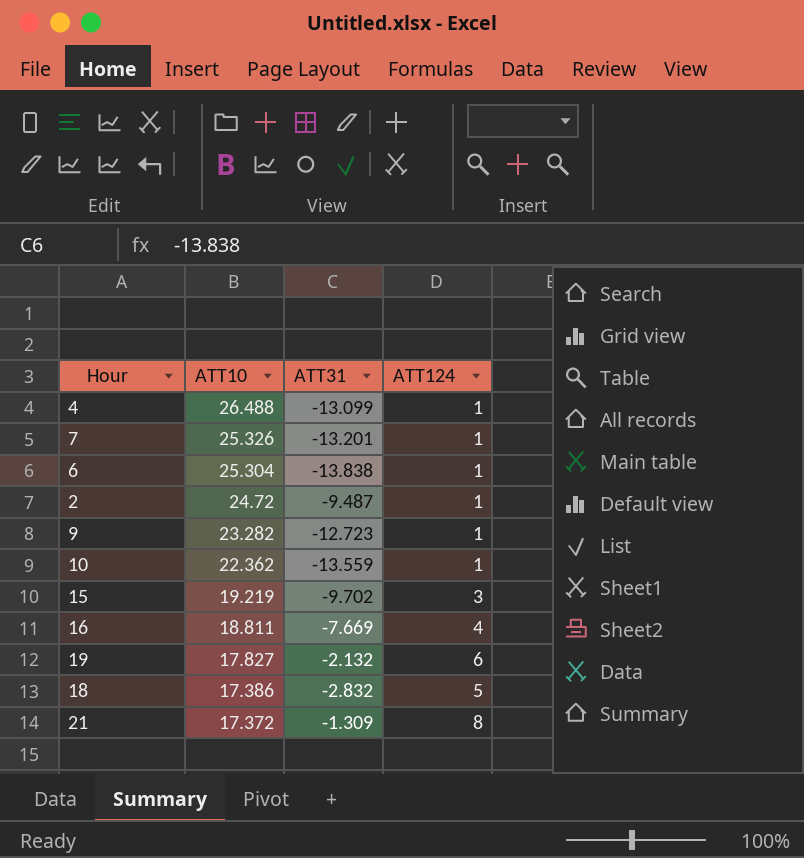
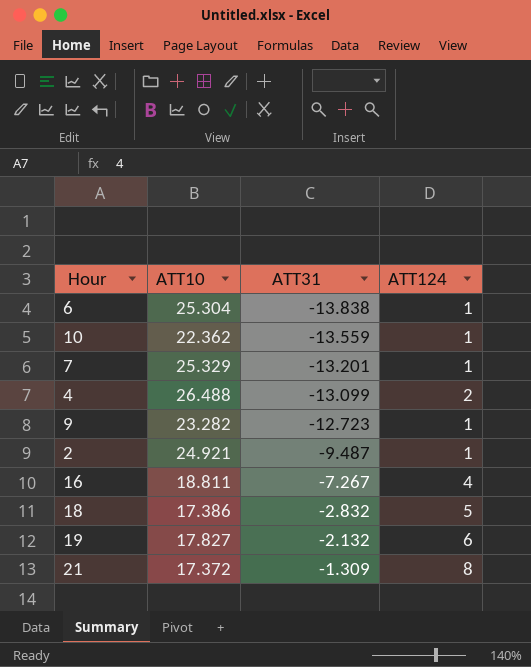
row order: ATT10 descending -> ATT31 ascending
row 15: 19.219 | -9.702 | 3 -> none
7 | ATT10: 25.326 -> 25.329
4 | ATT124: 1 -> 2
2 | ATT10: 24.72 -> 24.921
16 | ATT31: -7.669 -> -7.267

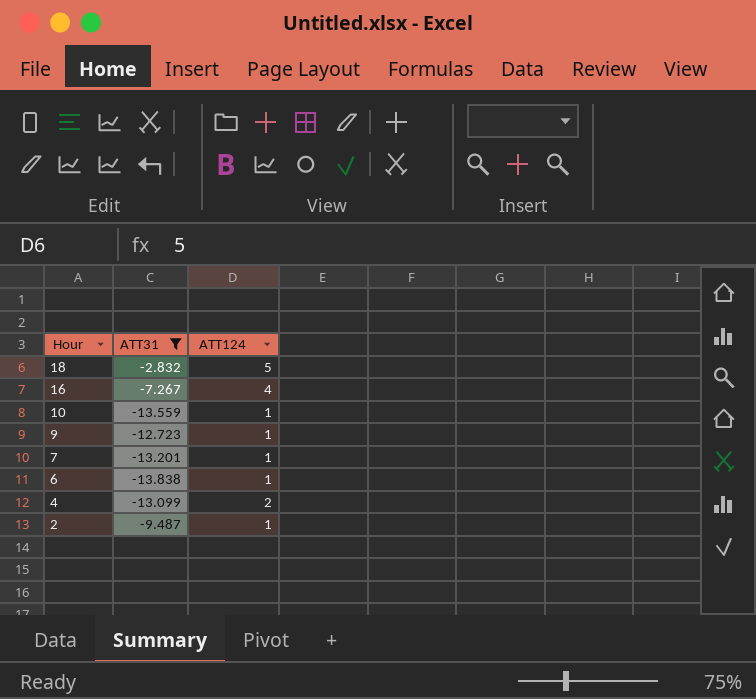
filter: none -> ATT31 <= -2.832
row order: ATT31 ascending -> Hour descending
column ATT10 | position: 2 -> none

